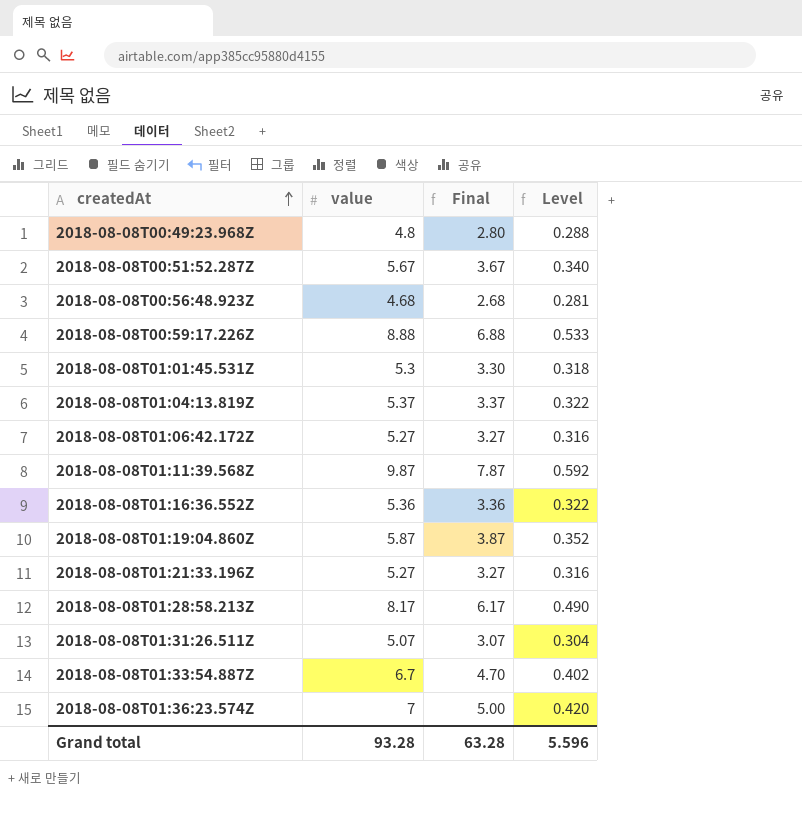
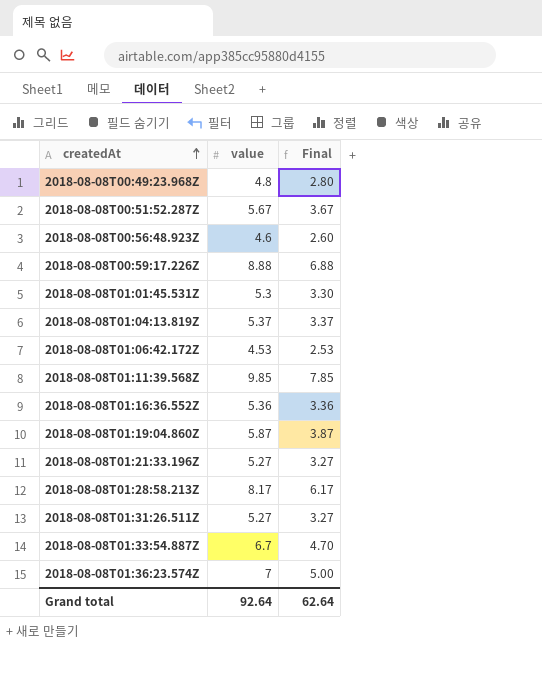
column Level | formula: [value] * 0.06 -> none
2018-08-08T00:56:48.923Z | value: 4.68 -> 4.6
2018-08-08T00:56:48.923Z | Final: 2.68 -> 2.60
2018-08-08T01:06:42.172Z | value: 5.27 -> 4.53
2018-08-08T01:06:42.172Z | Final: 3.27 -> 2.53
2018-08-08T01:11:39.568Z | value: 9.87 -> 9.85
2018-08-08T01:11:39.568Z | Final: 7.87 -> 7.85
2018-08-08T01:31:26.511Z | value: 5.07 -> 5.27
2018-08-08T01:31:26.511Z | Final: 3.07 -> 3.27
Grand total | value: 93.28 -> 92.64
Grand total | Final: 63.28 -> 62.64

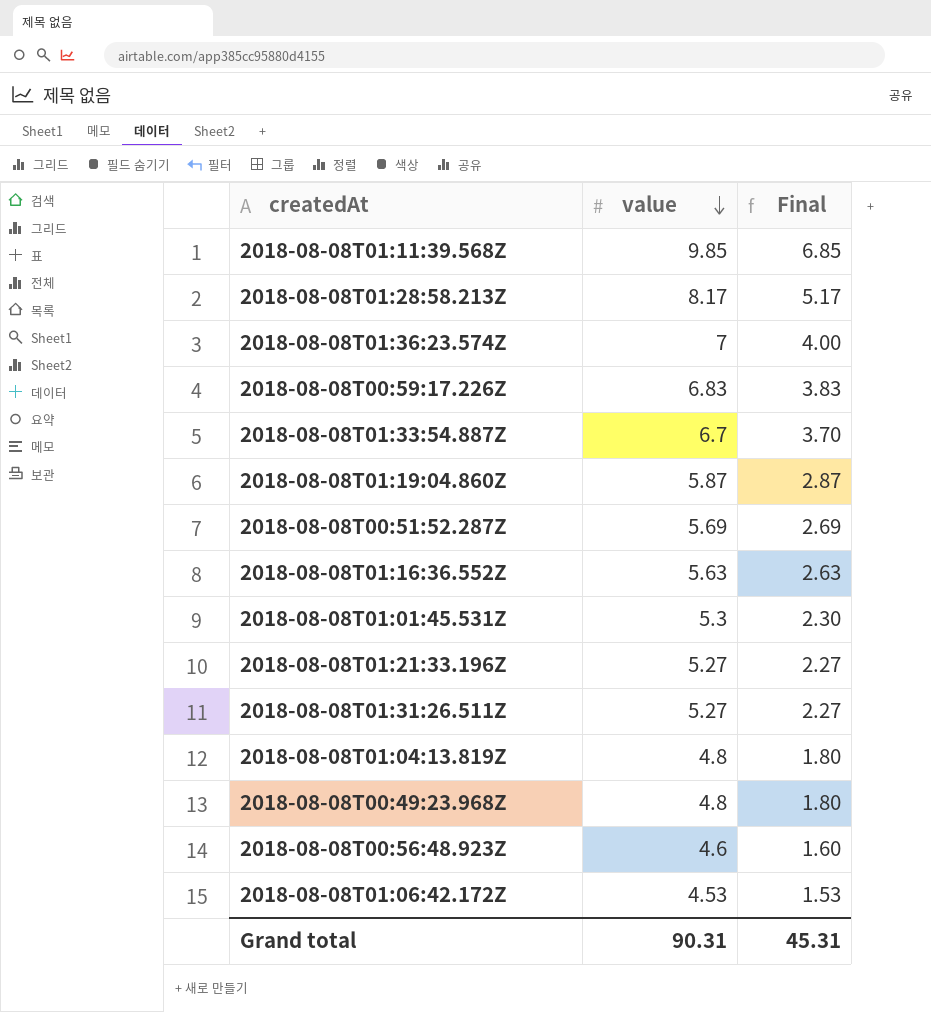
row order: createdAt ascending -> value descending
column Final | formula: [value] - 2 -> [value] - 3
2018-08-08T00:59:17.226Z | value: 8.88 -> 6.83
2018-08-08T00:51:52.287Z | value: 5.67 -> 5.69
2018-08-08T01:16:36.552Z | value: 5.36 -> 5.63
2018-08-08T01:04:13.819Z | value: 5.37 -> 4.8
Grand total | value: 92.64 -> 90.31
Grand total | Final: 62.64 -> 45.31

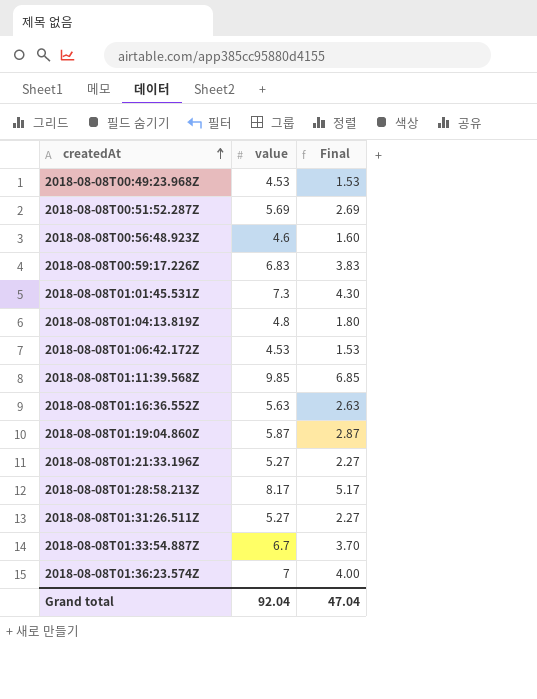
row order: value descending -> createdAt ascending
2018-08-08T00:49:23.968Z | value: 4.8 -> 4.53
2018-08-08T00:49:23.968Z | Final: 1.80 -> 1.53
2018-08-08T01:01:45.531Z | value: 5.3 -> 7.3
2018-08-08T01:01:45.531Z | Final: 2.30 -> 4.30
Grand total | value: 90.31 -> 92.04
Grand total | Final: 45.31 -> 47.04

